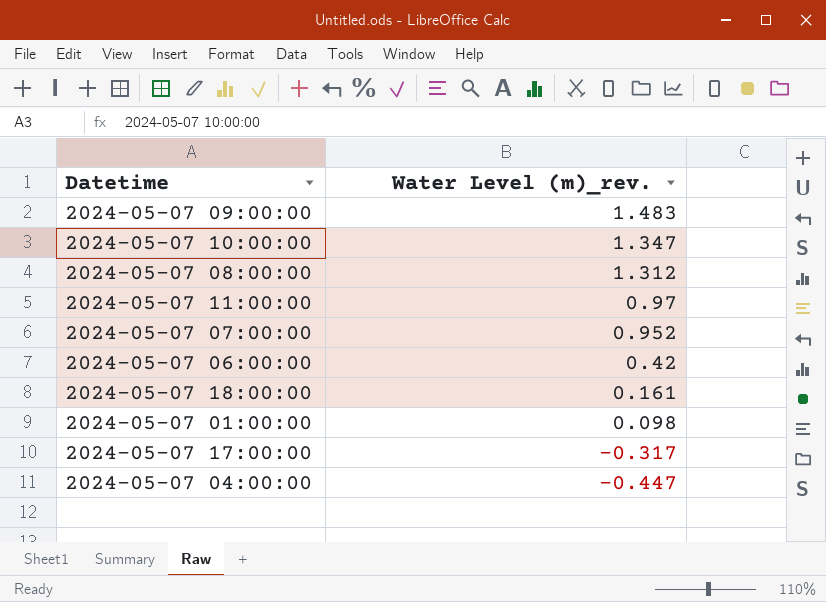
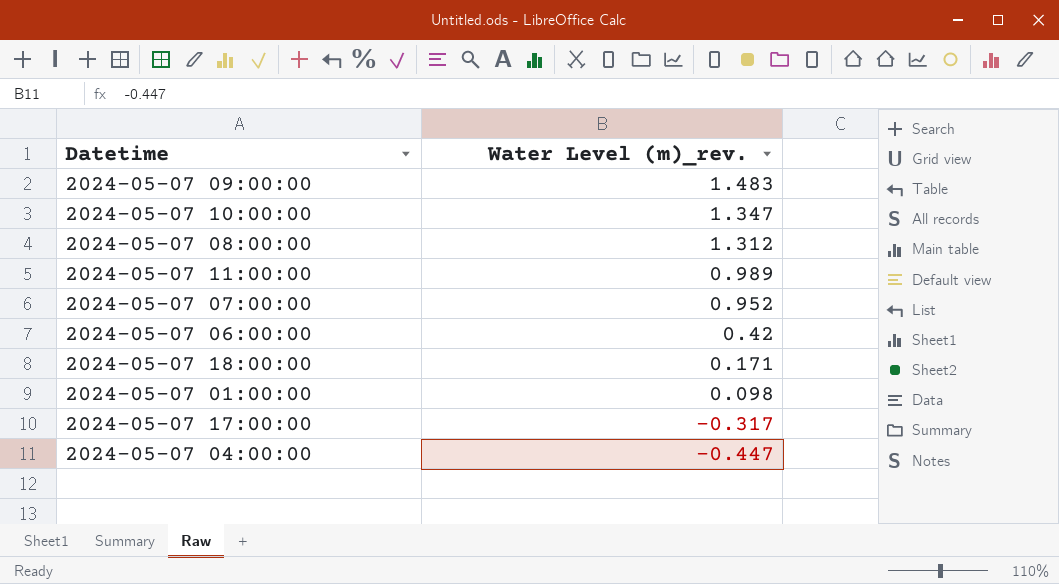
2024-05-07 11:00:00 | Water Level (m)_rev.: 0.97 -> 0.989
2024-05-07 18:00:00 | Water Level (m)_rev.: 0.161 -> 0.171

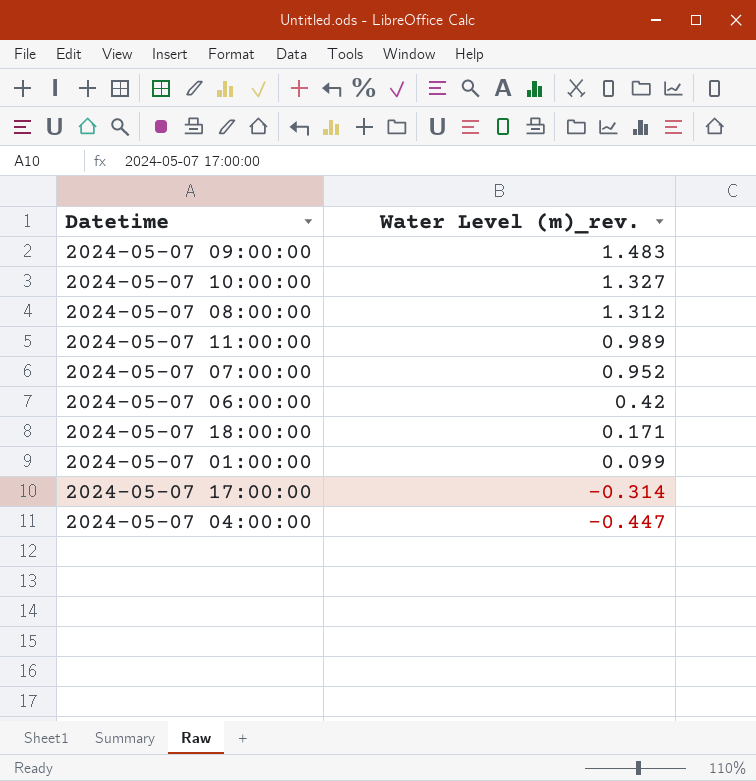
2024-05-07 10:00:00 | Water Level (m)_rev.: 1.347 -> 1.327
2024-05-07 01:00:00 | Water Level (m)_rev.: 0.098 -> 0.099
2024-05-07 17:00:00 | Water Level (m)_rev.: -0.317 -> -0.314

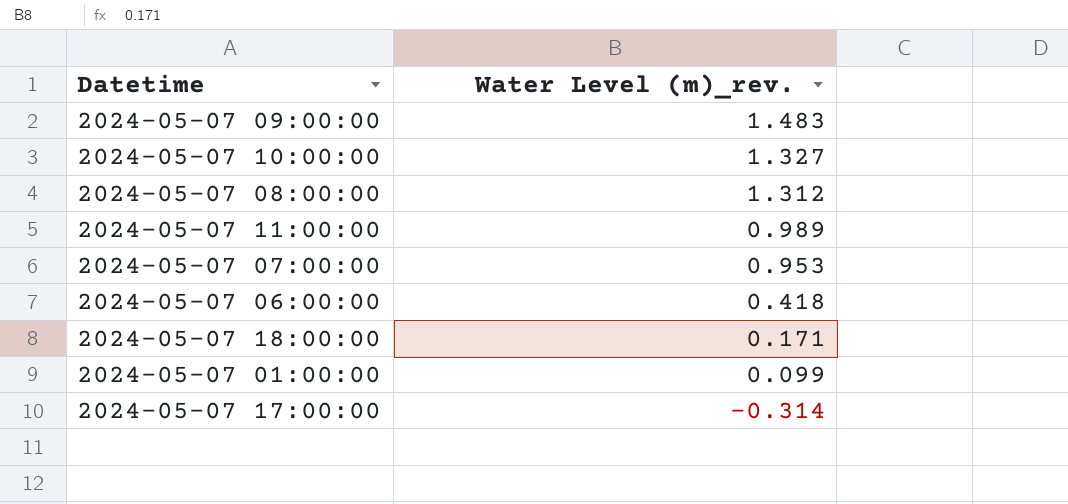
row 2024-05-07 04:00:00: -0.447 -> none
2024-05-07 07:00:00 | Water Level (m)_rev.: 0.952 -> 0.953
2024-05-07 06:00:00 | Water Level (m)_rev.: 0.42 -> 0.418

